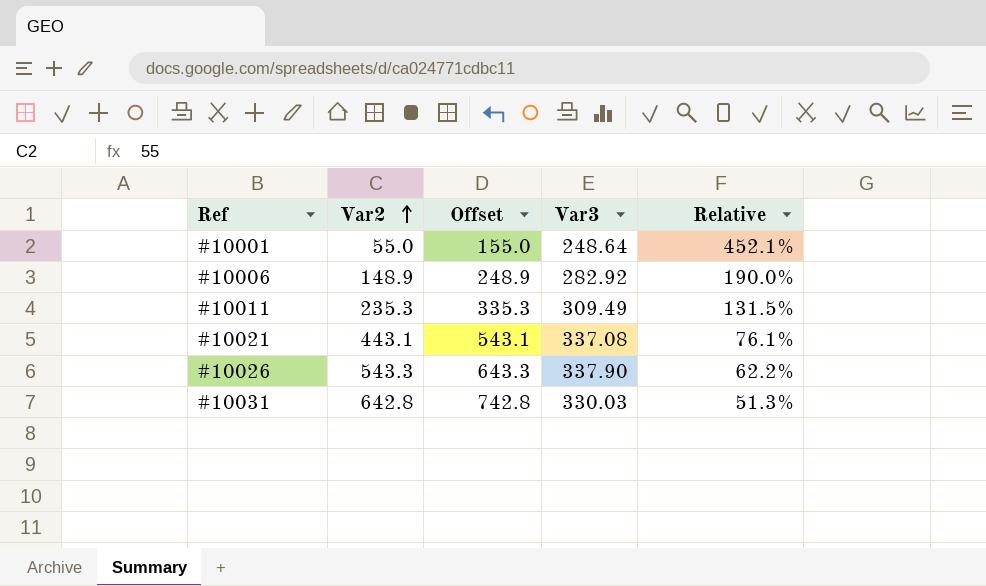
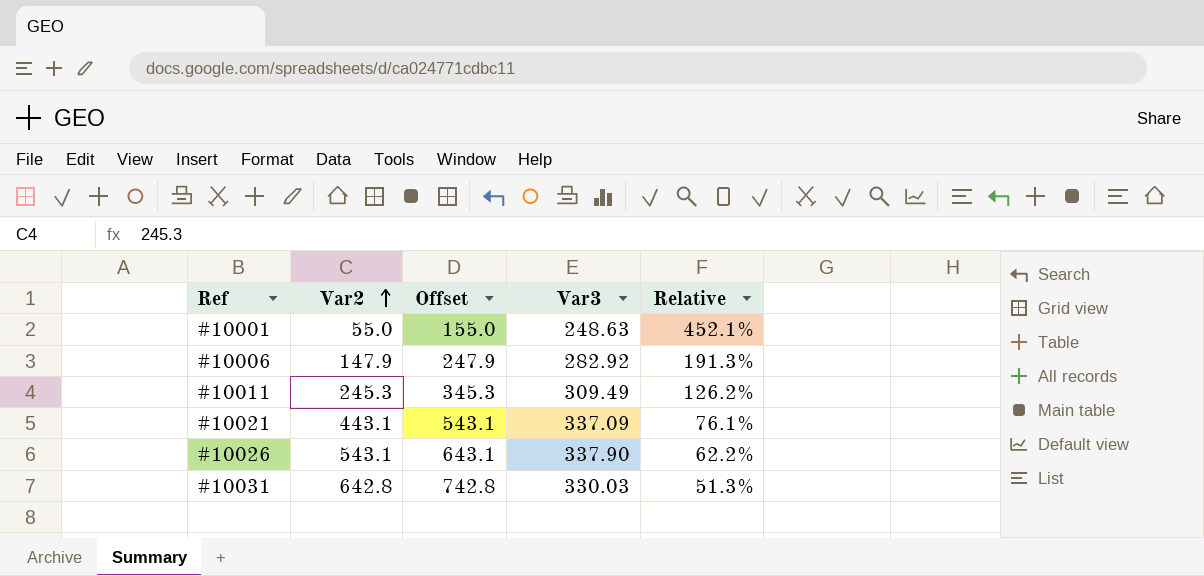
#10001 | Var3: 248.64 -> 248.63
#10006 | Var2: 148.9 -> 147.9
#10006 | Offset: 248.9 -> 247.9
#10006 | Relative: 190.0% -> 191.3%
#10011 | Var2: 235.3 -> 245.3
#10011 | Offset: 335.3 -> 345.3
#10011 | Relative: 131.5% -> 126.2%
#10021 | Var3: 337.08 -> 337.09
#10026 | Var2: 543.3 -> 543.1
#10026 | Offset: 643.3 -> 643.1

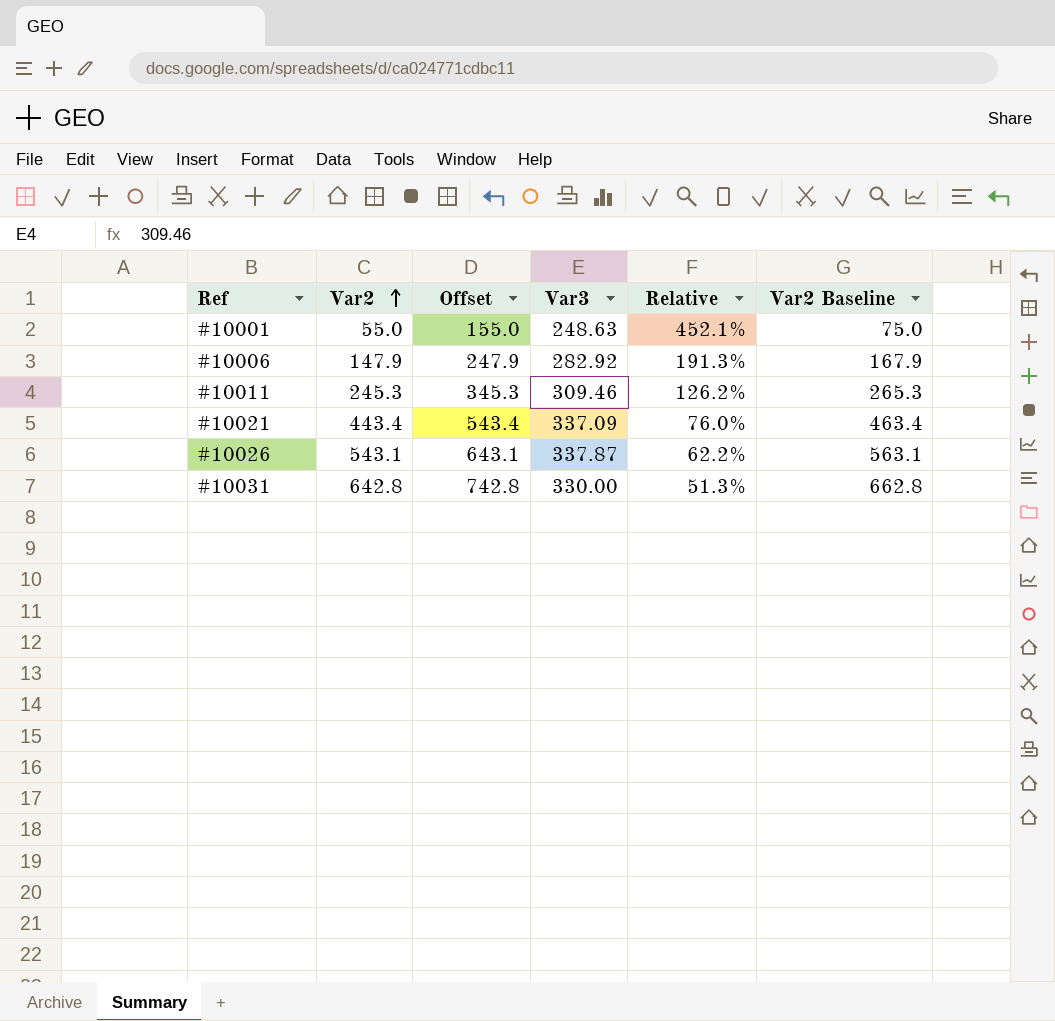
column Var2 Baseline | formula: none -> [Var2] + 20
#10011 | Var3: 309.49 -> 309.46
#10021 | Var2: 443.1 -> 443.4
#10021 | Offset: 543.1 -> 543.4
#10021 | Relative: 76.1% -> 76.0%
#10026 | Var3: 337.90 -> 337.87
#10031 | Var3: 330.03 -> 330.00

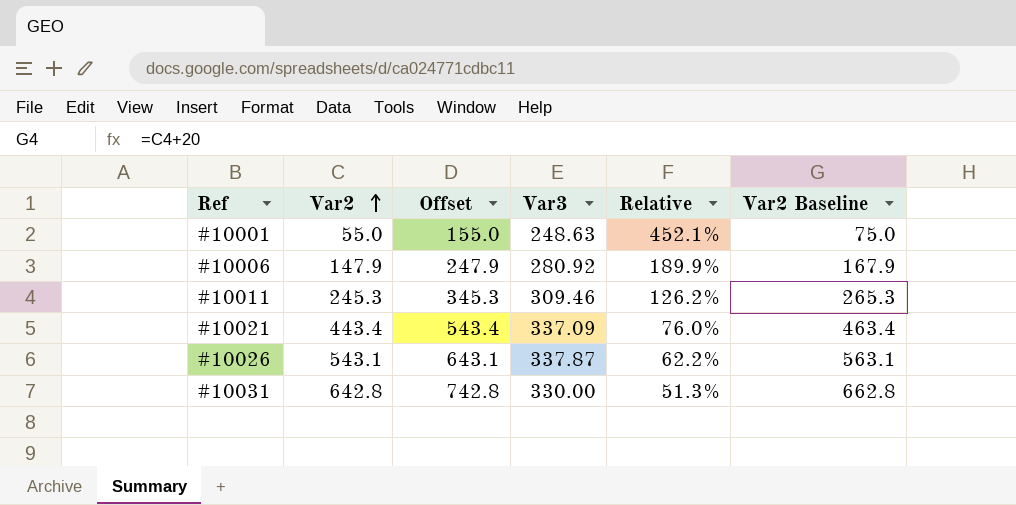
#10006 | Var3: 282.92 -> 280.92
#10006 | Relative: 191.3% -> 189.9%

